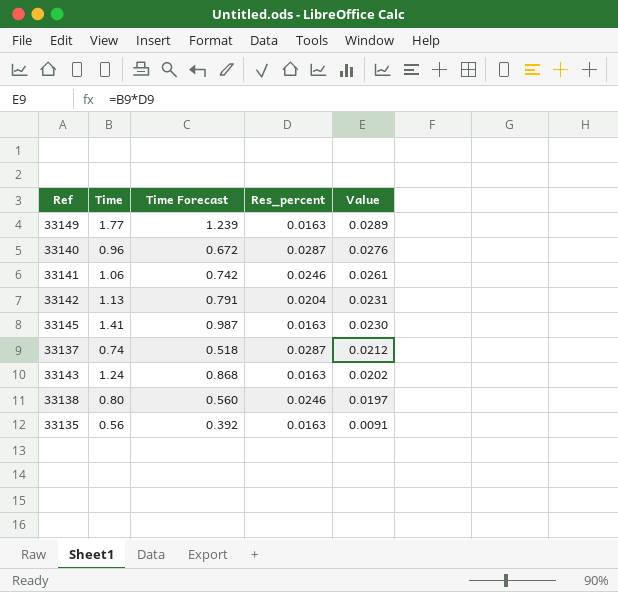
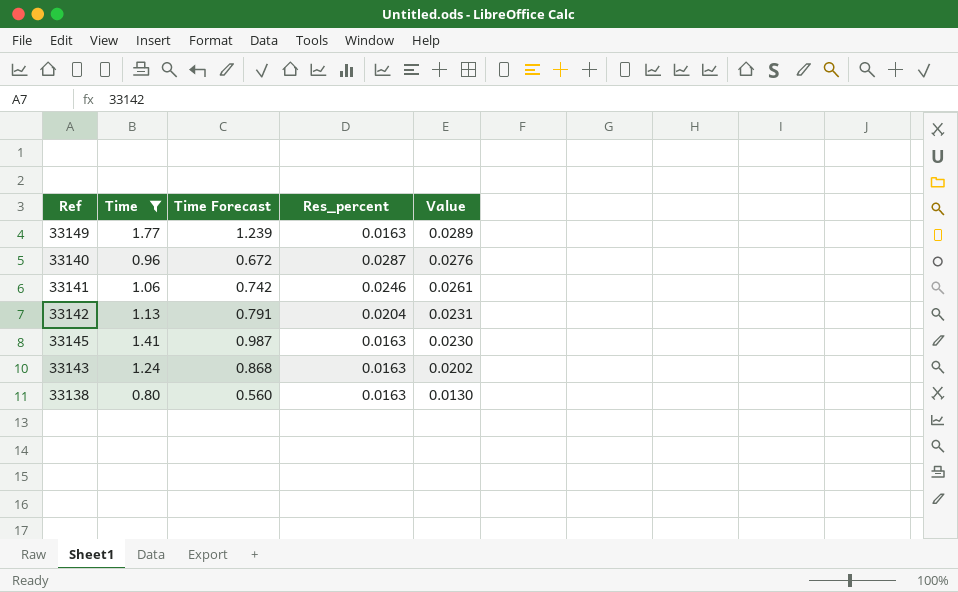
filter: none -> Time >= 0.80
33138 | Res_percent: 0.0246 -> 0.0163
33138 | Value: 0.0197 -> 0.0130

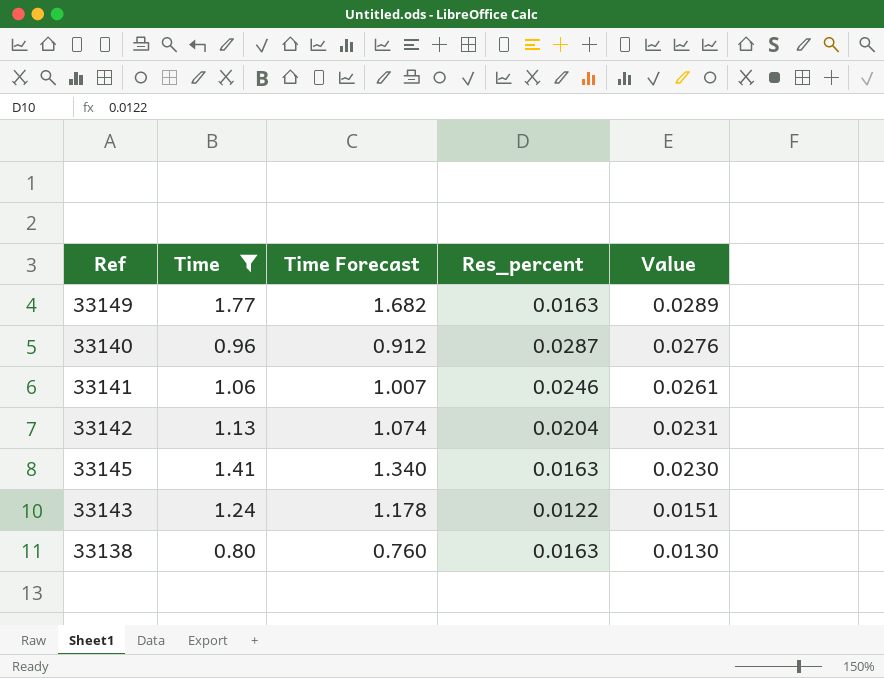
column Time Forecast | formula: [Time] * 0.7 -> [Time] * 0.95
33143 | Res_percent: 0.0163 -> 0.0122
33143 | Value: 0.0202 -> 0.0151

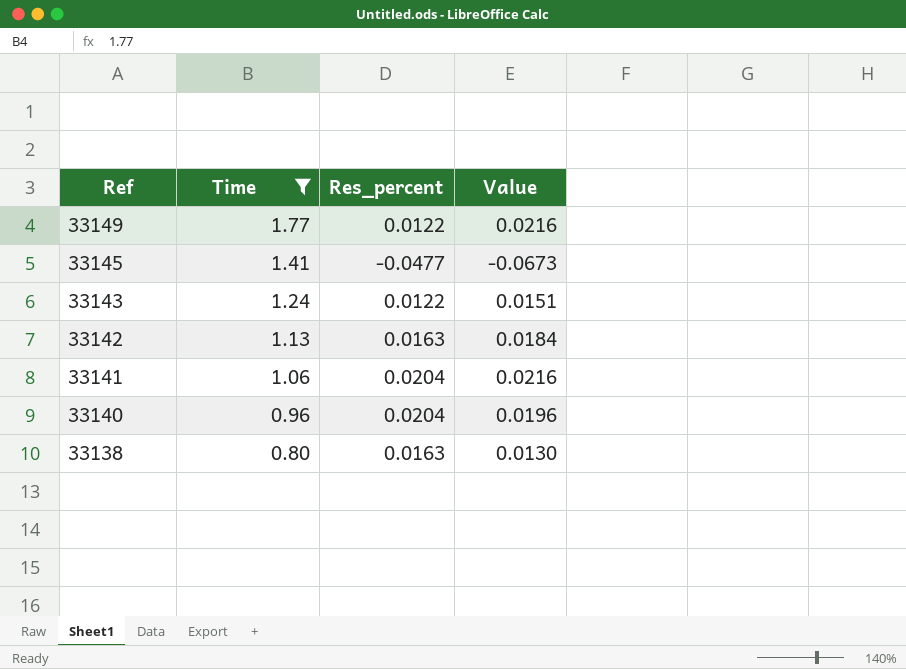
row order: Value descending -> Ref descending
column Time Forecast | formula: [Time] * 0.95 -> none
33149 | Res_percent: 0.0163 -> 0.0122
33149 | Value: 0.0289 -> 0.0216
33145 | Res_percent: 0.0163 -> -0.0477
33145 | Value: 0.0230 -> -0.0673
33142 | Res_percent: 0.0204 -> 0.0163
33142 | Value: 0.0231 -> 0.0184
33141 | Res_percent: 0.0246 -> 0.0204
33141 | Value: 0.0261 -> 0.0216
33140 | Res_percent: 0.0287 -> 0.0204
33140 | Value: 0.0276 -> 0.0196

